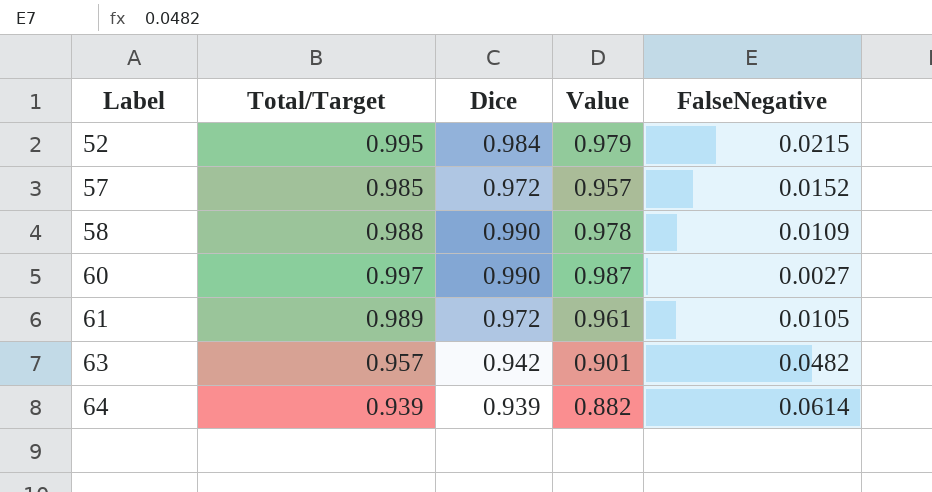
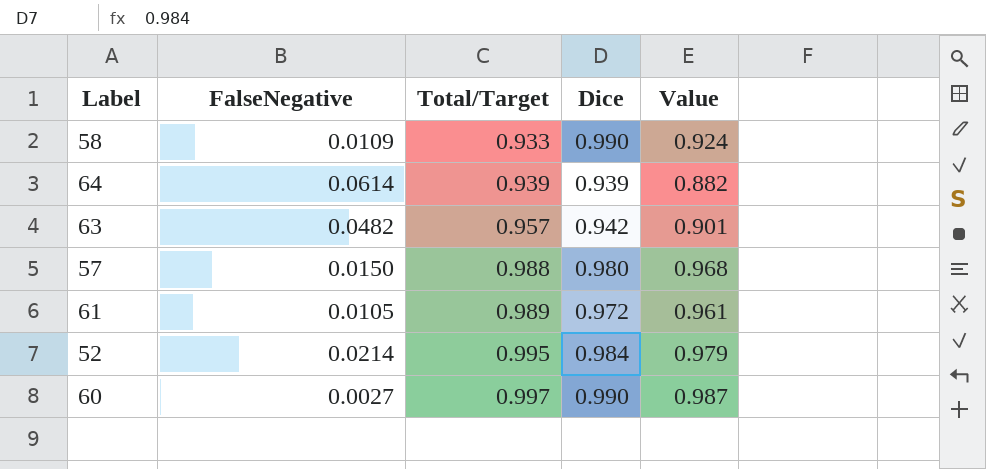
row order: Label ascending -> Total/Target ascending
column FalseNegative | position: 5 -> 2
58 | Total/Target: 0.988 -> 0.933
58 | Value: 0.978 -> 0.924
57 | FalseNegative: 0.0152 -> 0.0150
57 | Total/Target: 0.985 -> 0.988
57 | Dice: 0.972 -> 0.980
57 | Value: 0.957 -> 0.968
52 | FalseNegative: 0.0215 -> 0.0214

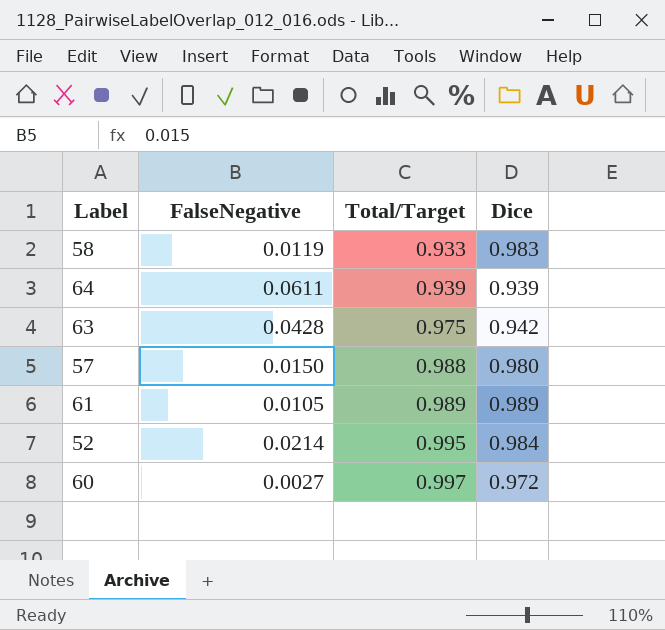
column Value | formula: [Total/Target] * [Dice] -> none
58 | FalseNegative: 0.0109 -> 0.0119
58 | Dice: 0.990 -> 0.983
64 | FalseNegative: 0.0614 -> 0.0611
63 | FalseNegative: 0.0482 -> 0.0428
63 | Total/Target: 0.957 -> 0.975
61 | Dice: 0.972 -> 0.989
60 | Dice: 0.990 -> 0.972

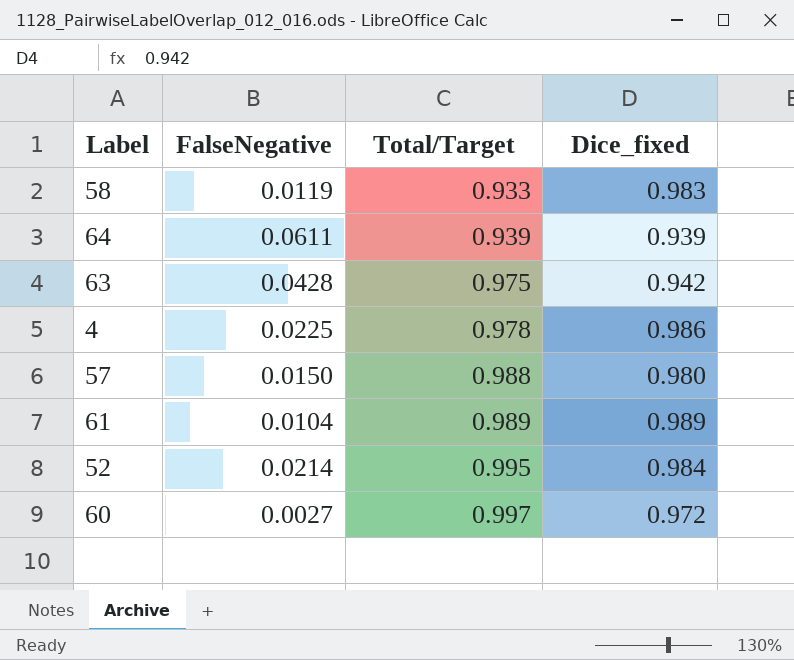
column name: Dice -> Dice_fixed
row 4: none -> 0.0225 | 0.978 | 0.986
61 | FalseNegative: 0.0105 -> 0.0104

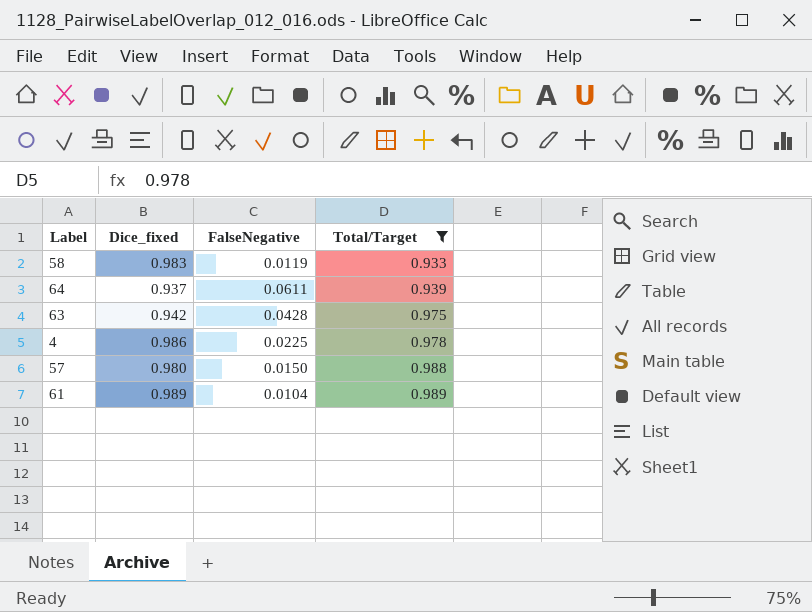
filter: none -> Total/Target <= 0.989
column Dice_fixed | position: 4 -> 2
64 | Dice_fixed: 0.939 -> 0.937

